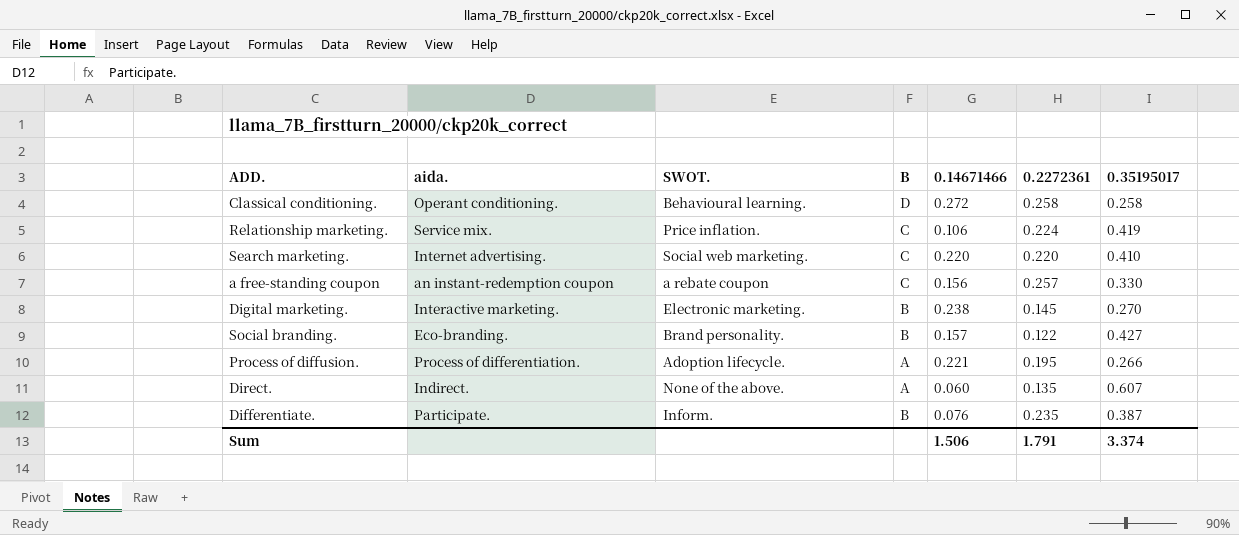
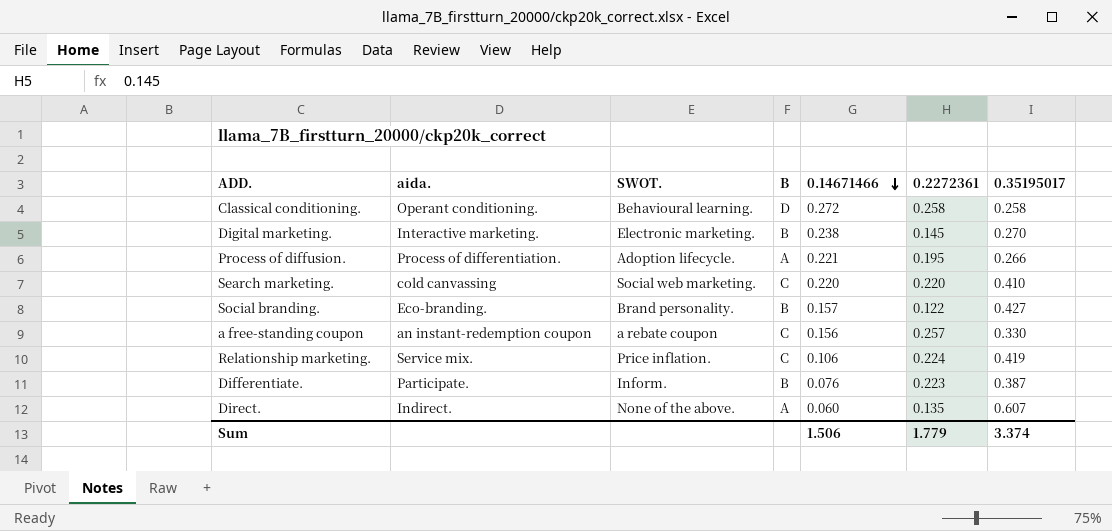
row order: none -> 0.14671466 descending
Search marketing. | aida.: Internet advertising. -> cold canvassing
Differentiate. | 0.2272361: 0.235 -> 0.223
Sum | 0.2272361: 1.791 -> 1.779

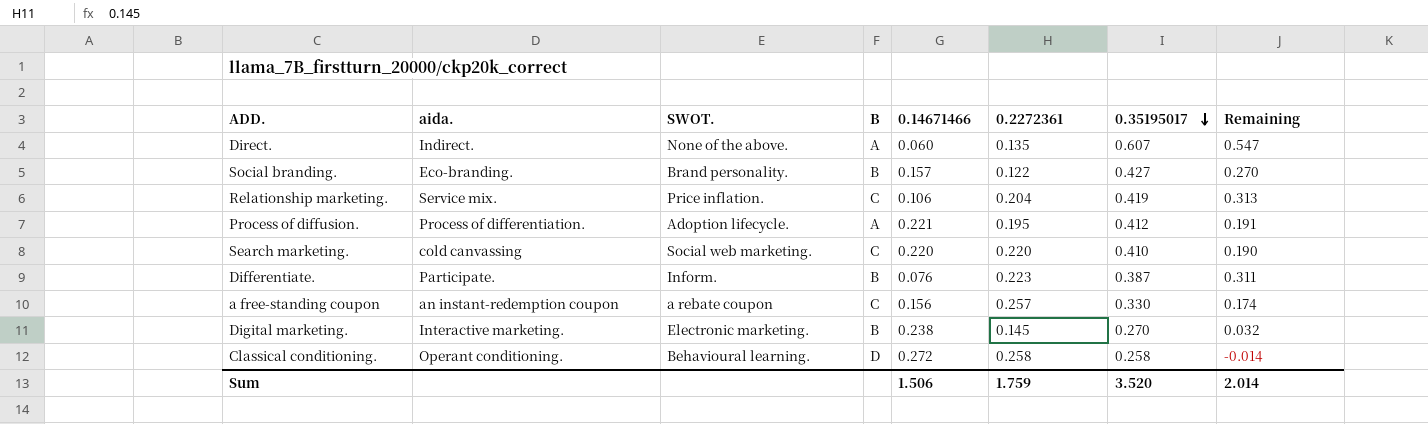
row order: 0.14671466 descending -> 0.35195017 descending
column Remaining | formula: none -> [0.35195017] - [0.14671466]
Relationship marketing. | 0.2272361: 0.224 -> 0.204
Process of diffusion. | 0.35195017: 0.266 -> 0.412
Sum | 0.2272361: 1.779 -> 1.759
Sum | 0.35195017: 3.374 -> 3.520

